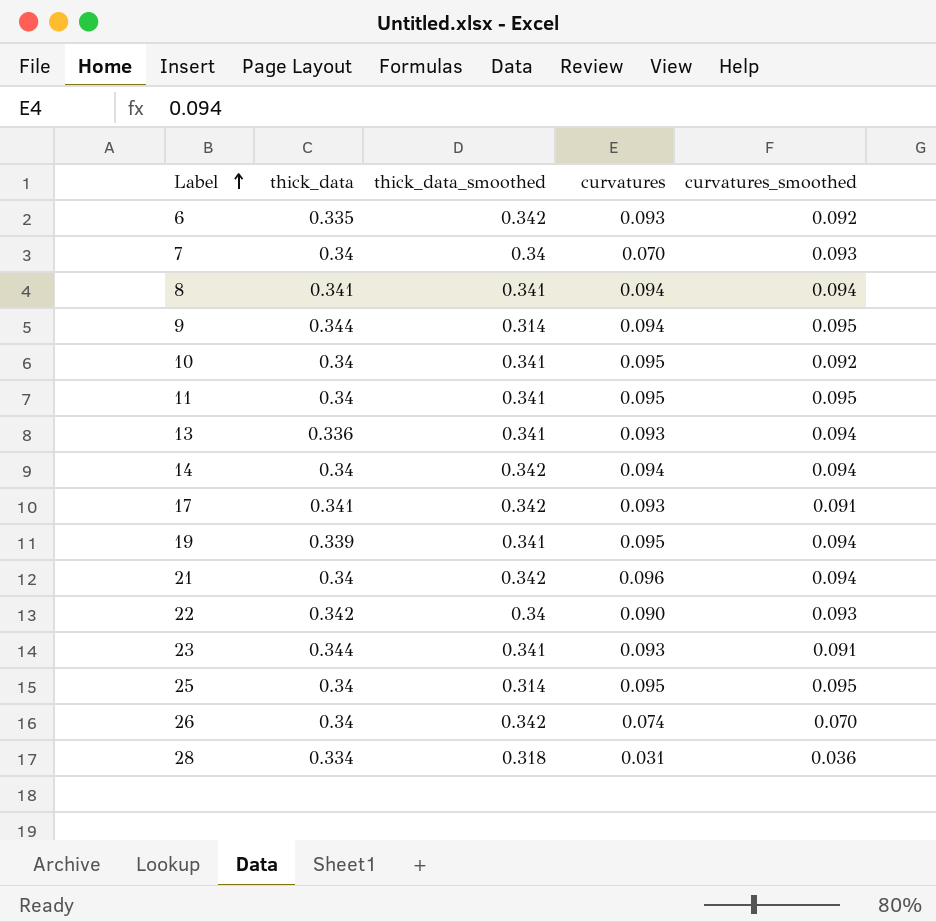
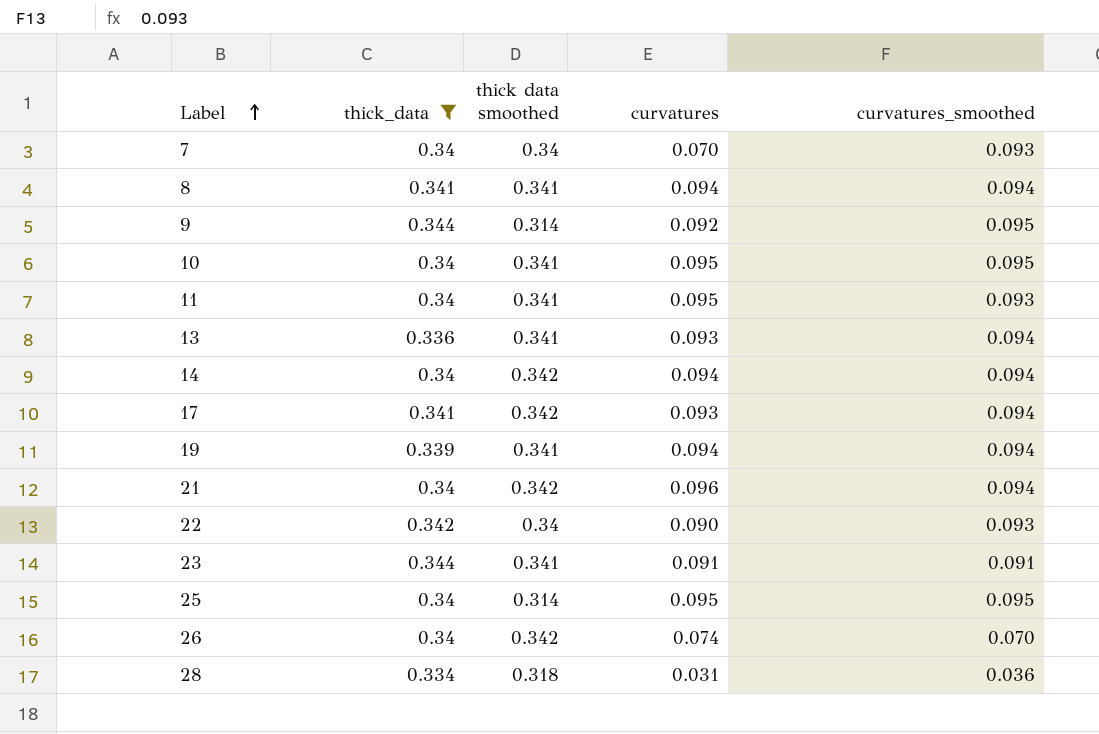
filter: none -> thick_data != 0.335
column name: thick_data_smoothed -> thick data smoothed
9 | curvatures: 0.094 -> 0.092
10 | curvatures_smoothed: 0.092 -> 0.095
11 | curvatures_smoothed: 0.095 -> 0.093
17 | curvatures_smoothed: 0.091 -> 0.094
19 | curvatures: 0.095 -> 0.094
23 | curvatures: 0.093 -> 0.091

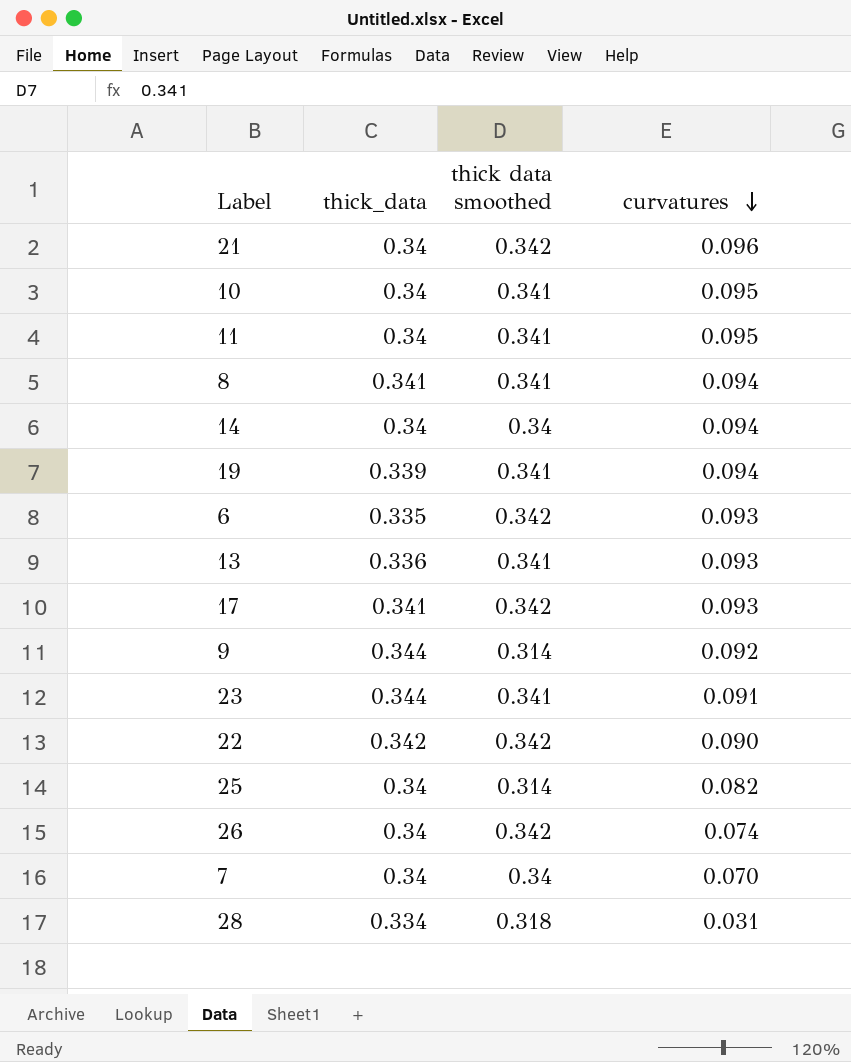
filter: thick_data != 0.335 -> none
row order: Label ascending -> curvatures descending
column curvatures_smoothed | position: 5 -> none
14 | thick data smoothed: 0.342 -> 0.34
22 | thick data smoothed: 0.34 -> 0.342
25 | curvatures: 0.095 -> 0.082

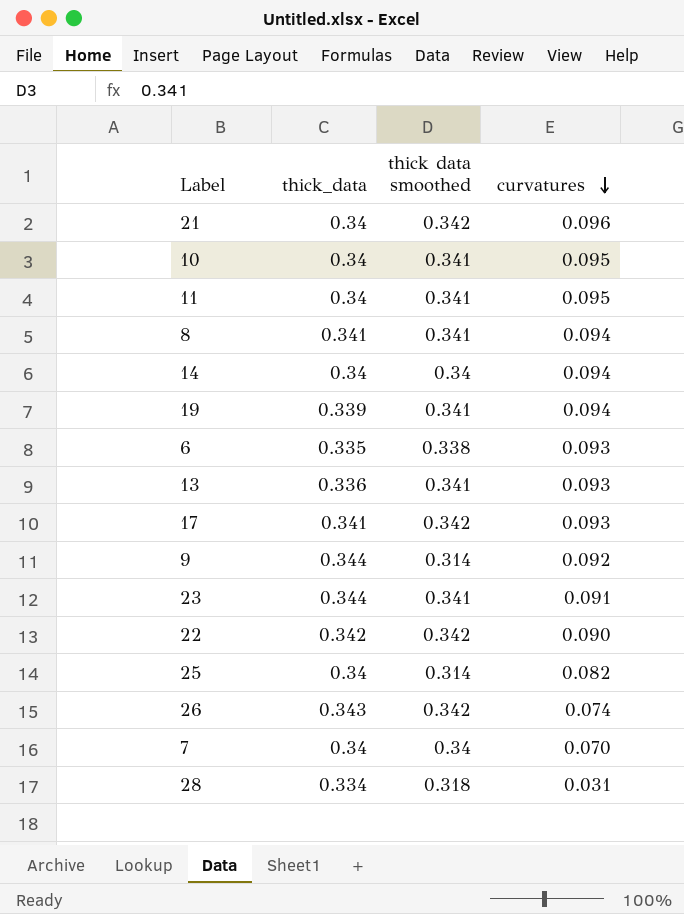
6 | thick data smoothed: 0.342 -> 0.338
26 | thick_data: 0.34 -> 0.343

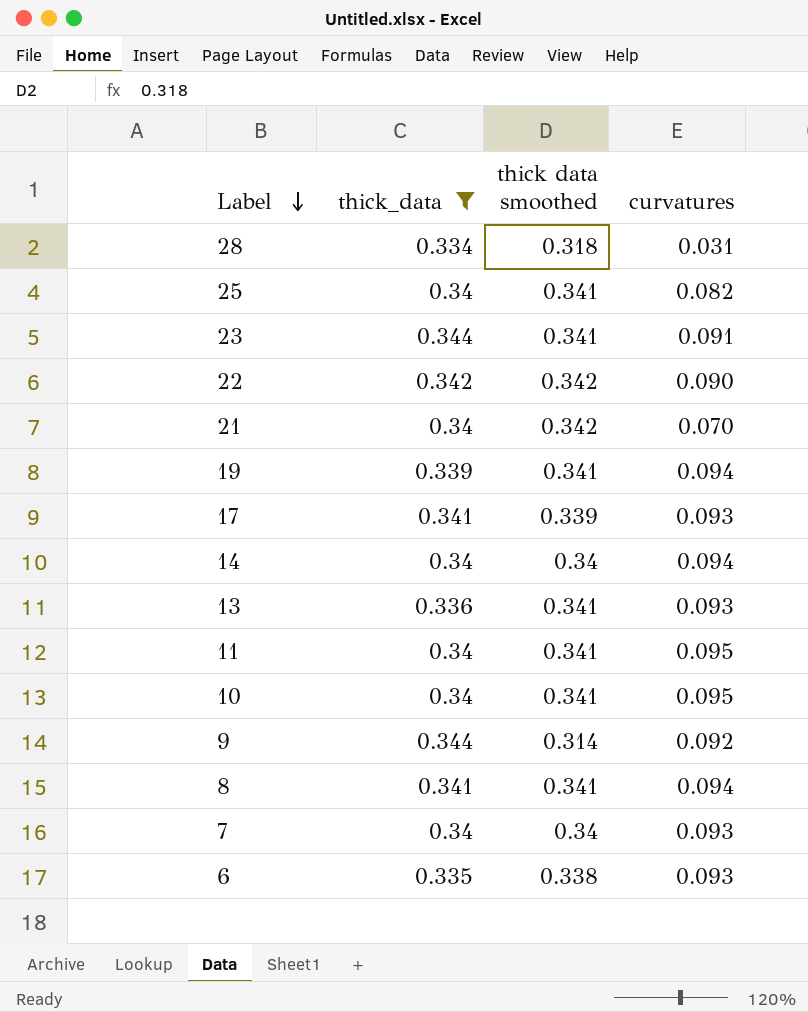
filter: none -> thick_data != 0.343
row order: curvatures descending -> Label descending
25 | thick data smoothed: 0.314 -> 0.341
21 | curvatures: 0.096 -> 0.070
17 | thick data smoothed: 0.342 -> 0.339
7 | curvatures: 0.070 -> 0.093

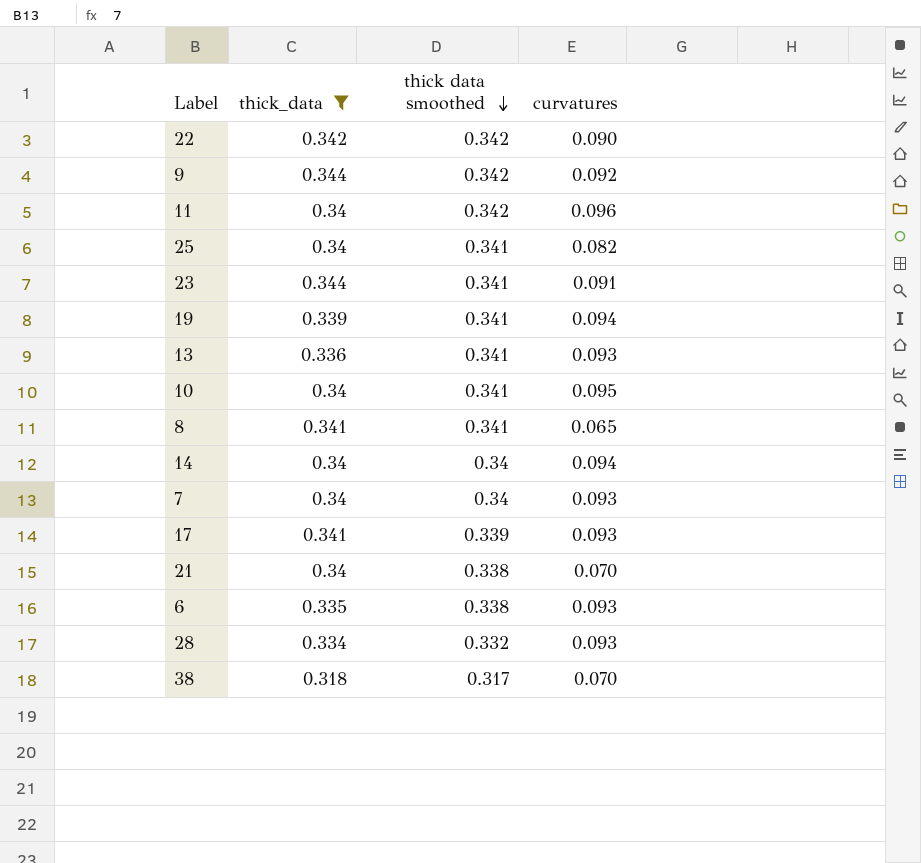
row order: Label descending -> thick data smoothed descending
9 | thick data smoothed: 0.314 -> 0.342
11 | thick data smoothed: 0.341 -> 0.342
11 | curvatures: 0.095 -> 0.096
8 | curvatures: 0.094 -> 0.065
21 | thick data smoothed: 0.342 -> 0.338
28 | thick data smoothed: 0.318 -> 0.332
28 | curvatures: 0.031 -> 0.093
row 38: none -> 0.318 | 0.317 | 0.070

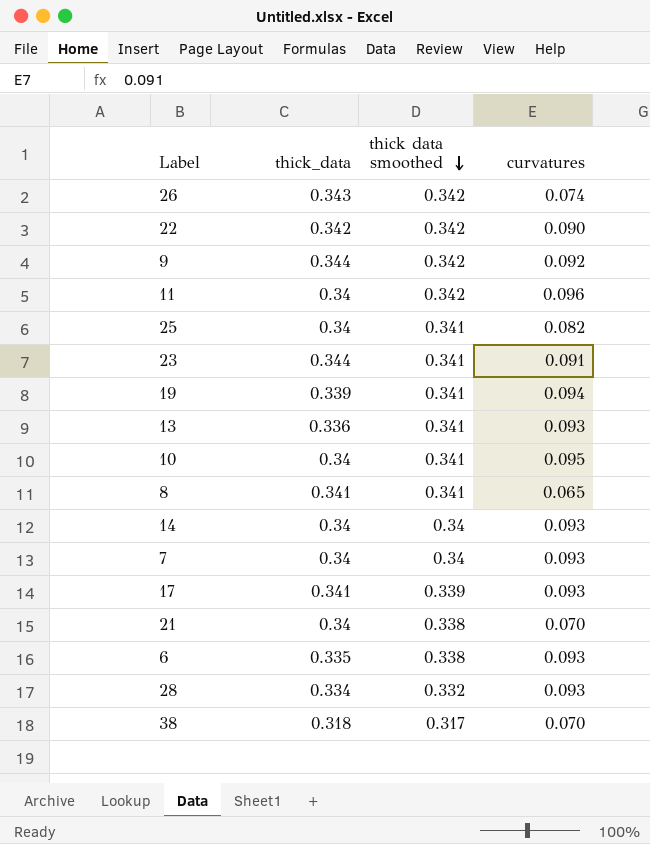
filter: thick_data != 0.343 -> none
14 | curvatures: 0.094 -> 0.093

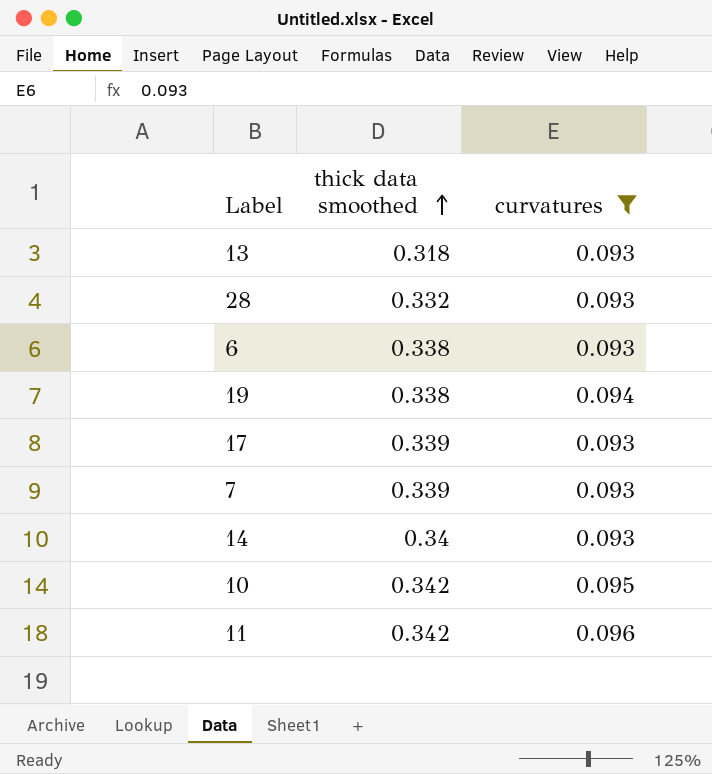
filter: none -> curvatures >= 0.093
row order: thick data smoothed descending -> thick data smoothed ascending
column thick_data | position: 2 -> none
13 | thick data smoothed: 0.341 -> 0.318
19 | thick data smoothed: 0.341 -> 0.338
7 | thick data smoothed: 0.34 -> 0.339
10 | thick data smoothed: 0.341 -> 0.342

